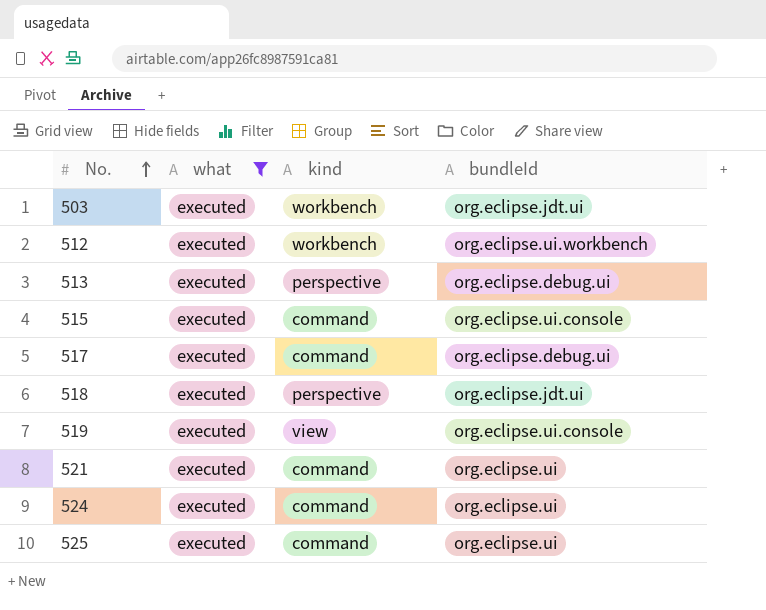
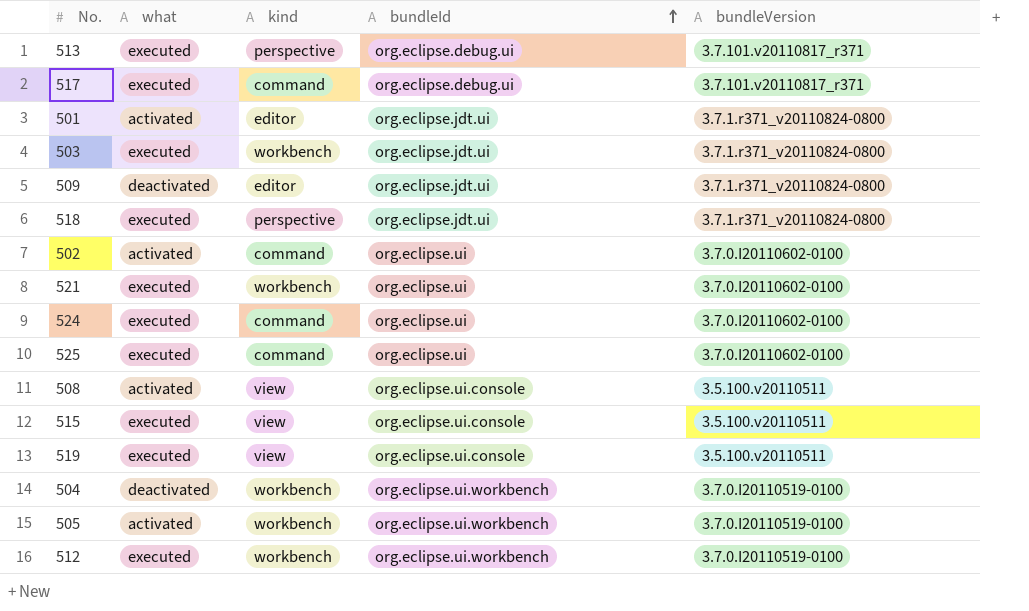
filter: what = executed -> none
row order: No. ascending -> bundleId ascending
column bundleVersion | position: none -> 5
521 | kind: command -> workbench
515 | kind: command -> view

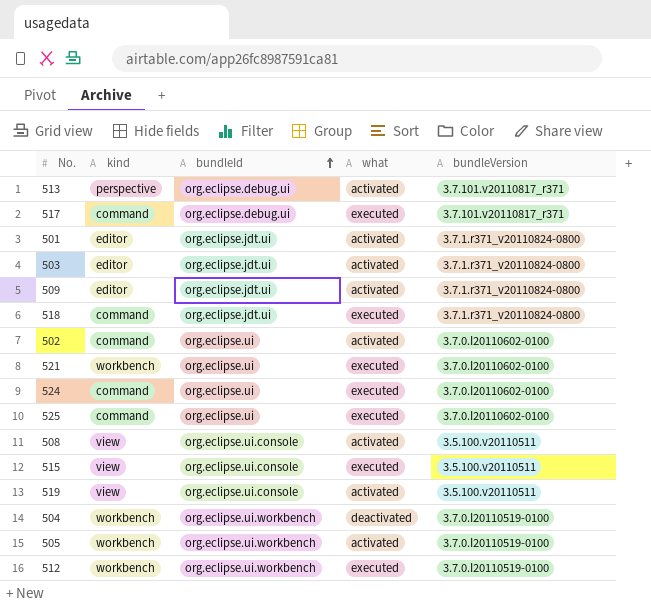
column what | position: 2 -> 4
513 | what: executed -> activated
503 | kind: workbench -> editor
503 | what: executed -> activated
509 | what: deactivated -> activated
518 | kind: perspective -> command
519 | what: executed -> activated

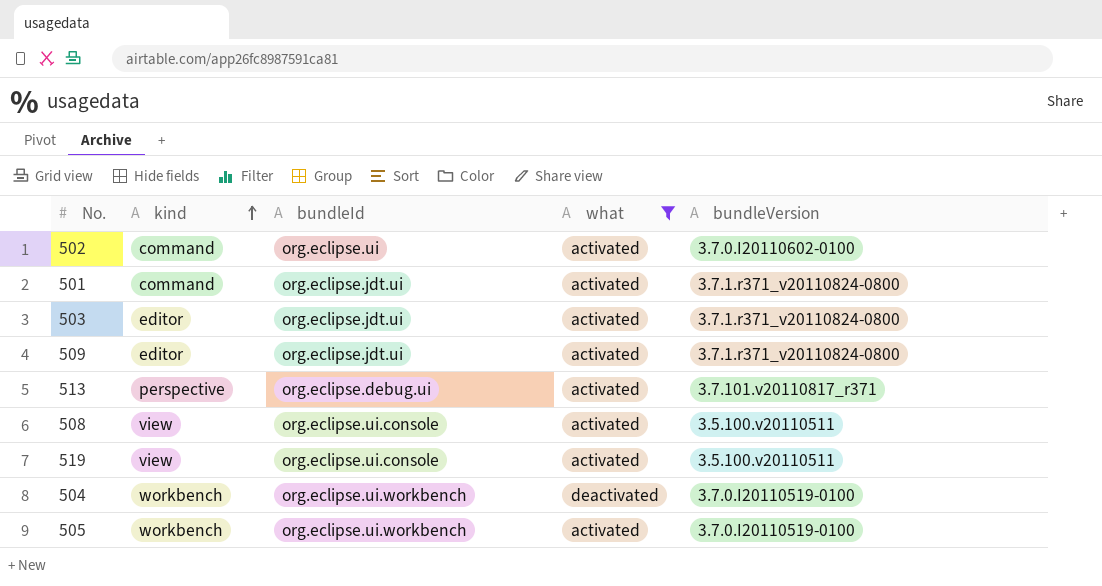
filter: none -> what != executed
row order: bundleId ascending -> kind ascending
501 | kind: editor -> command

